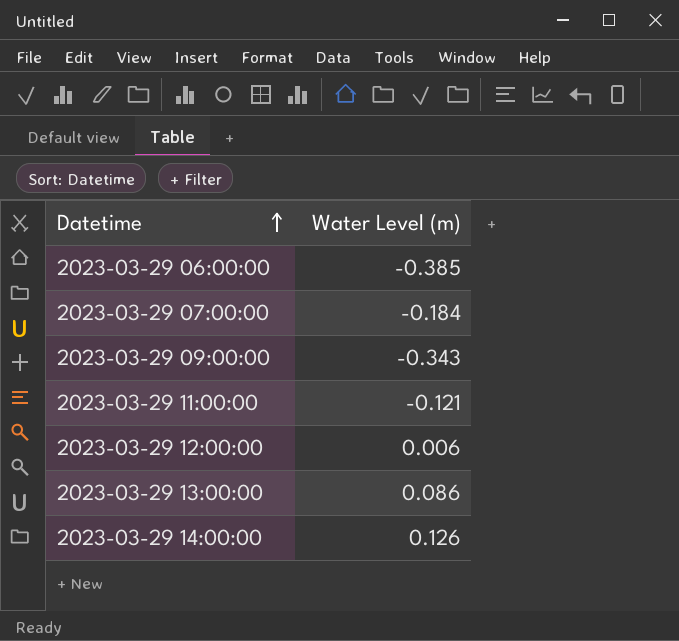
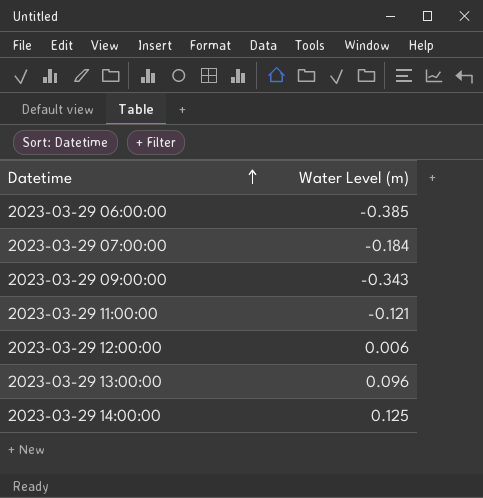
2023-03-29 13:00:00 | Water Level (m): 0.086 -> 0.096
2023-03-29 14:00:00 | Water Level (m): 0.126 -> 0.125

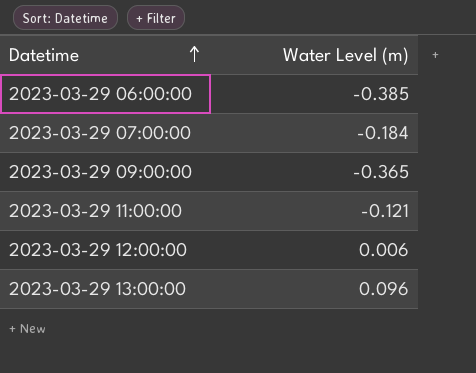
row 2023-03-29 14:00:00: 0.125 -> none
2023-03-29 09:00:00 | Water Level (m): -0.343 -> -0.365

